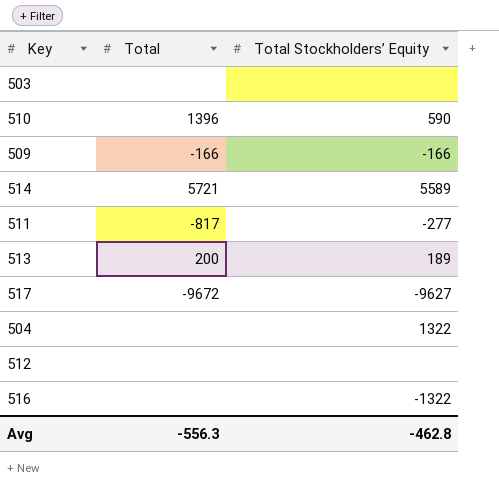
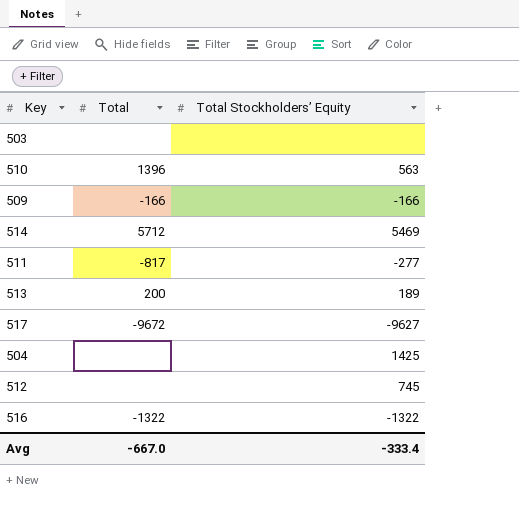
510 | Total Stockholders’ Equity: 590 -> 563
514 | Total: 5721 -> 5712
514 | Total Stockholders’ Equity: 5589 -> 5469
504 | Total Stockholders’ Equity: 1322 -> 1425
512 | Total Stockholders’ Equity: none -> 745
516 | Total: none -> -1322
Avg | Total: -556.3 -> -667.0
Avg | Total Stockholders’ Equity: -462.8 -> -333.4

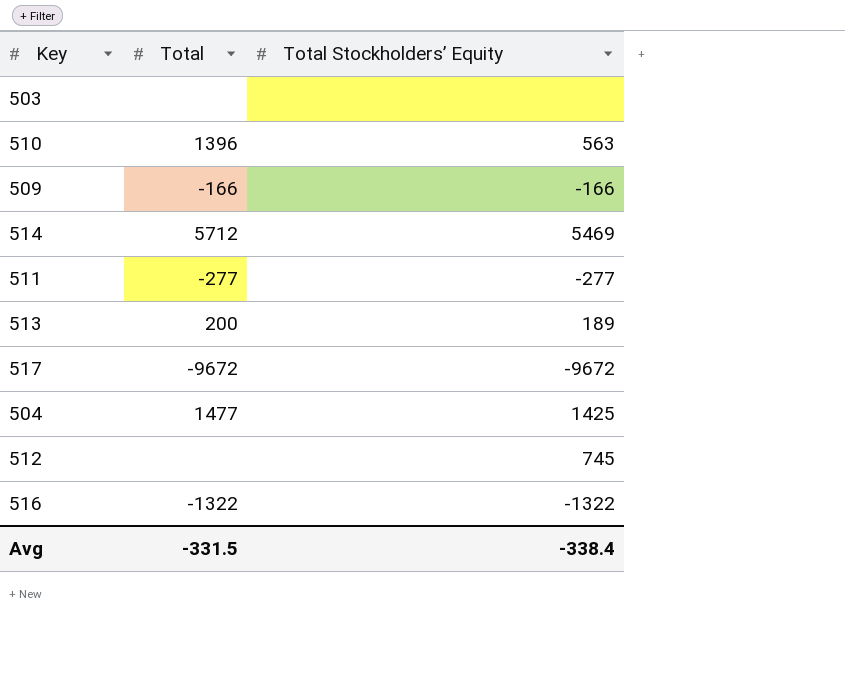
511 | Total: -817 -> -277
517 | Total Stockholders’ Equity: -9627 -> -9672
504 | Total: none -> 1477
Avg | Total: -667.0 -> -331.5
Avg | Total Stockholders’ Equity: -333.4 -> -338.4

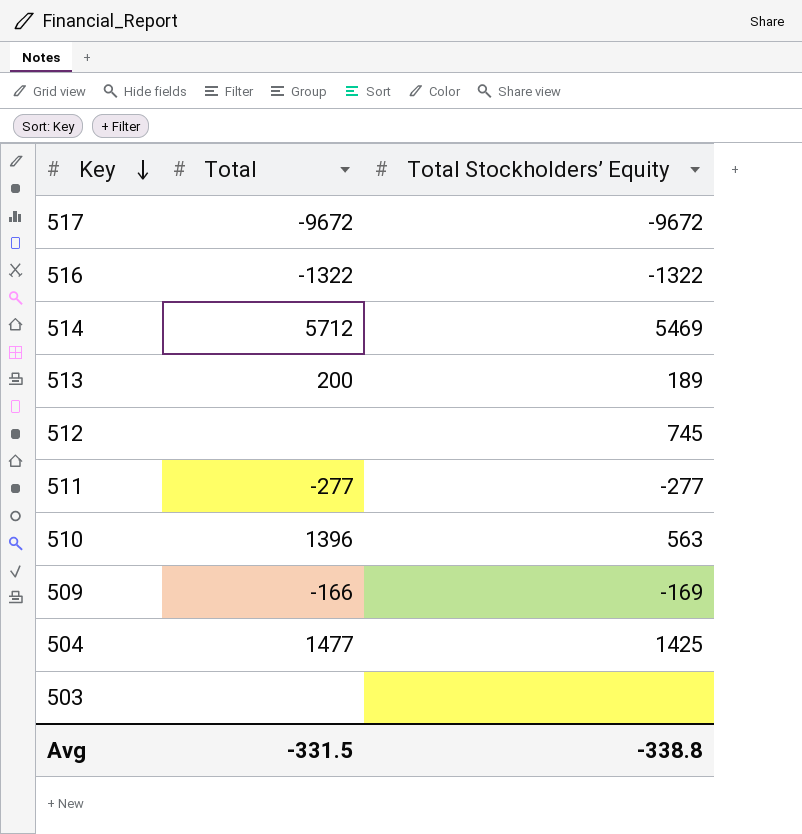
row order: none -> Key descending
509 | Total Stockholders’ Equity: -166 -> -169
Avg | Total Stockholders’ Equity: -338.4 -> -338.8

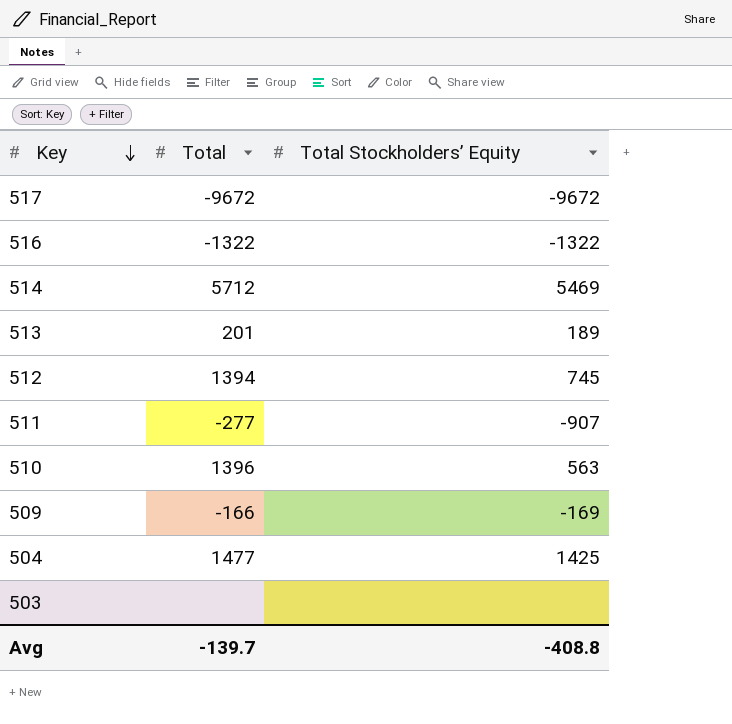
513 | Total: 200 -> 201
512 | Total: none -> 1394
511 | Total Stockholders’ Equity: -277 -> -907
Avg | Total: -331.5 -> -139.7
Avg | Total Stockholders’ Equity: -338.8 -> -408.8

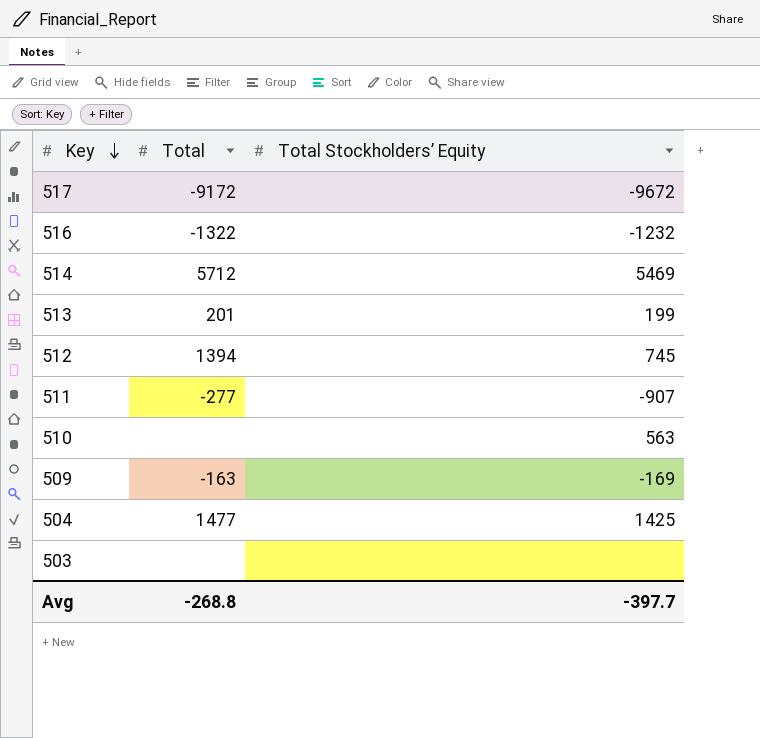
517 | Total: -9672 -> -9172
516 | Total Stockholders’ Equity: -1322 -> -1232
513 | Total Stockholders’ Equity: 189 -> 199
510 | Total: 1396 -> none
509 | Total: -166 -> -163
Avg | Total: -139.7 -> -268.8
Avg | Total Stockholders’ Equity: -408.8 -> -397.7

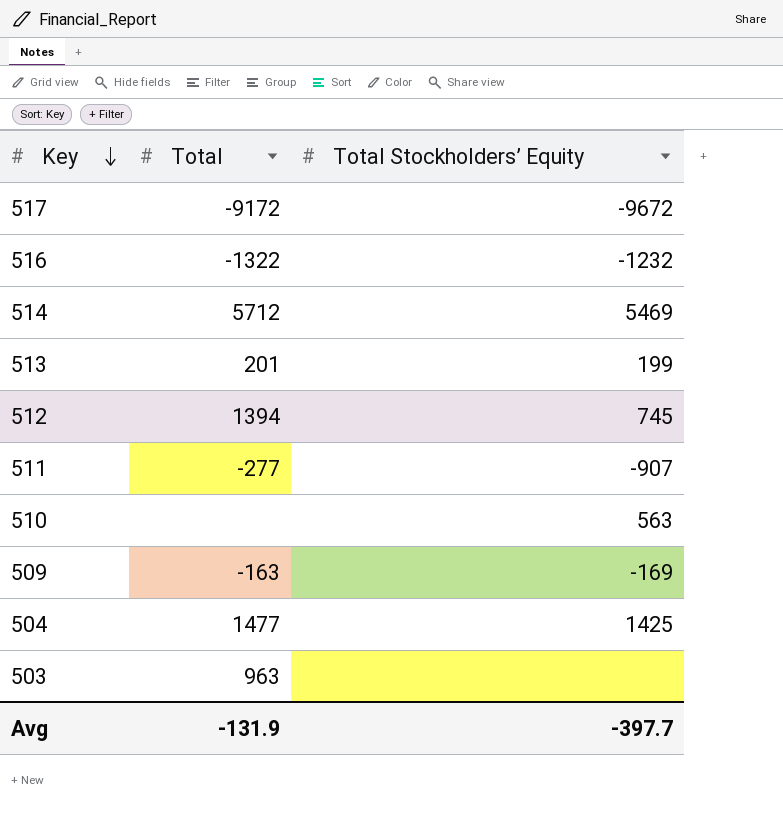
503 | Total: none -> 963
Avg | Total: -268.8 -> -131.9

